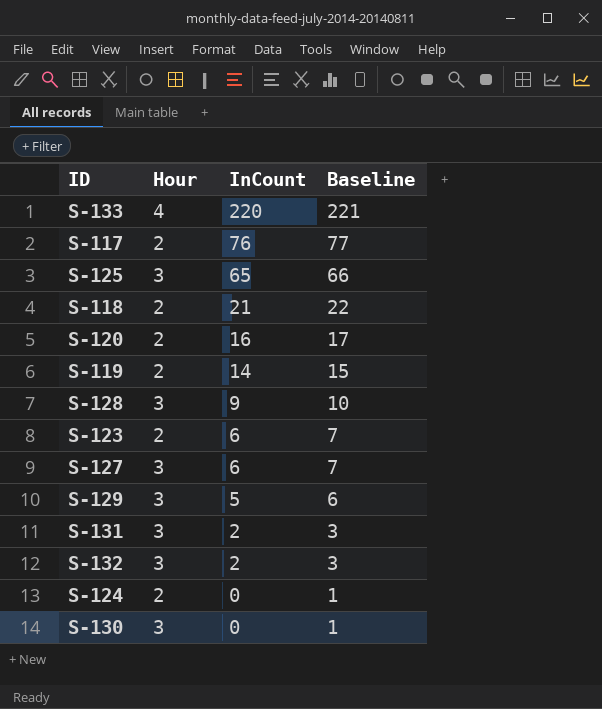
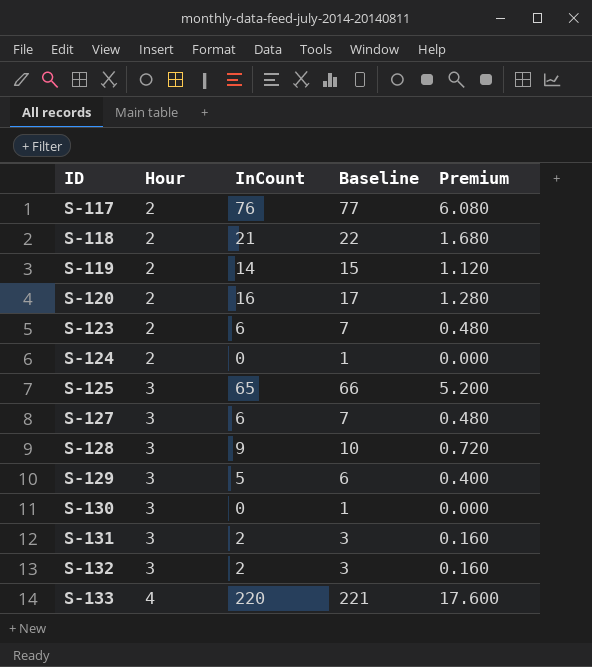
row order: InCount descending -> ID ascending
column Premium | formula: none -> [InCount] * 0.08

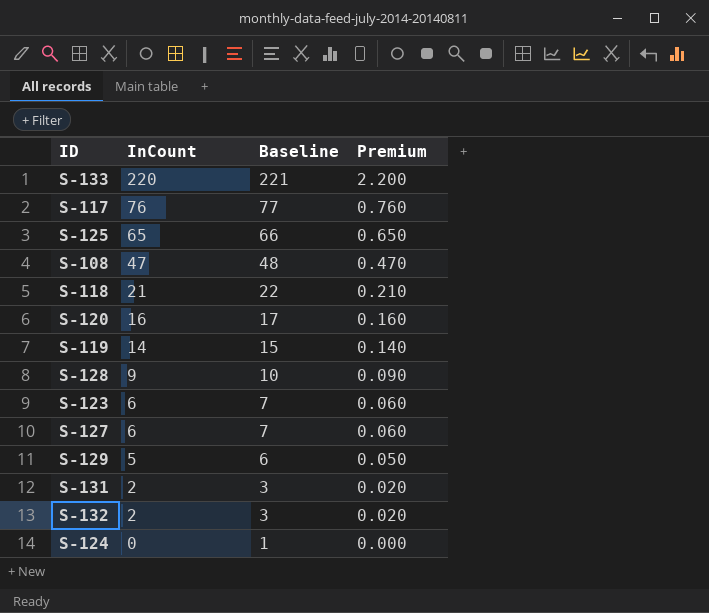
row order: ID ascending -> InCount descending
column Hour | position: 2 -> none
column Premium | formula: [InCount] * 0.08 -> [InCount] * 0.01
row S-130: 3 | 0 | 1 | 0.000 -> none
row S-108: none -> 47 | 48 | 0.470

